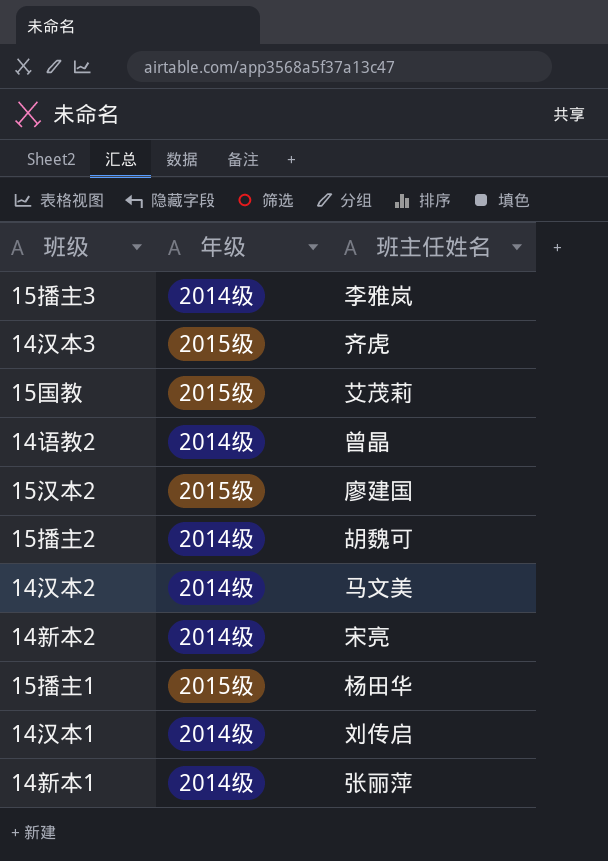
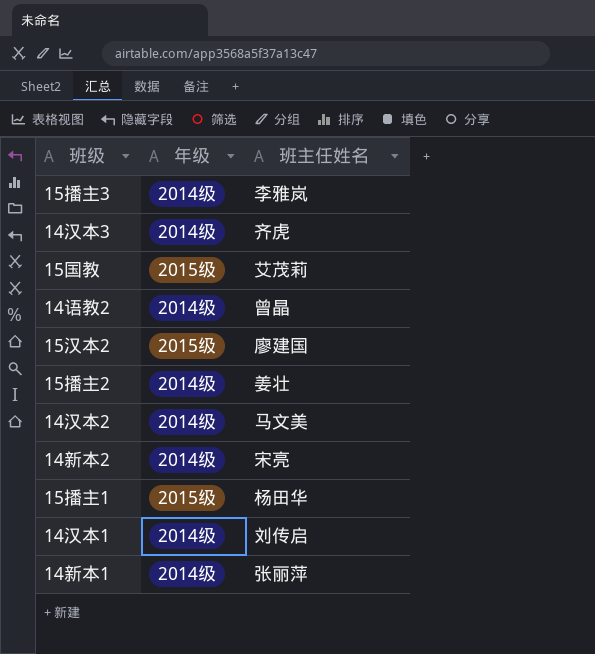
14汉本3 | 年级: 2015级 -> 2014级
15播主2 | 班主任姓名: 胡魏可 -> 姜壮

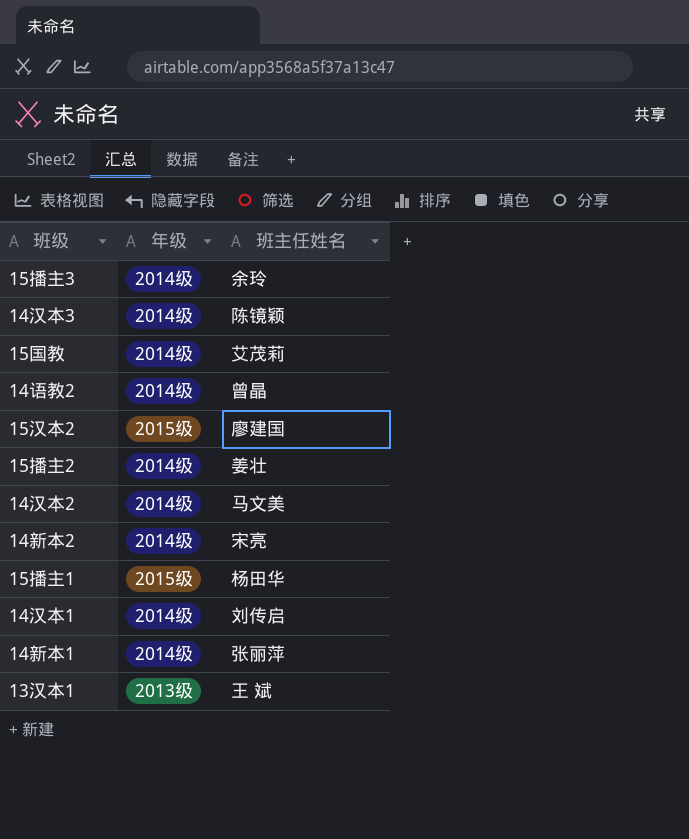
15播主3 | 班主任姓名: 李雅岚 -> 余玲
14汉本3 | 班主任姓名: 齐虎 -> 陈镜颖
15国教 | 年级: 2015级 -> 2014级
row 13汉本1: none -> 2013级 | 王 斌

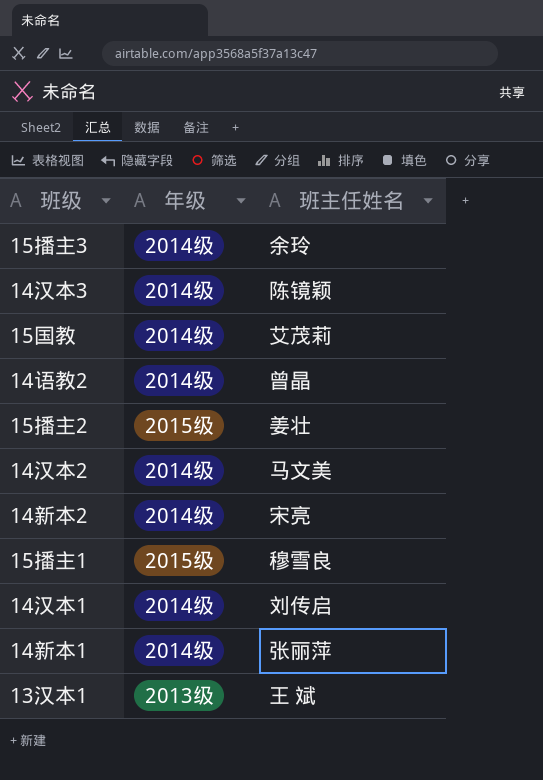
row 15汉本2: 2015级 | 廖建国 -> none
15播主2 | 年级: 2014级 -> 2015级
15播主1 | 班主任姓名: 杨田华 -> 穆雪良

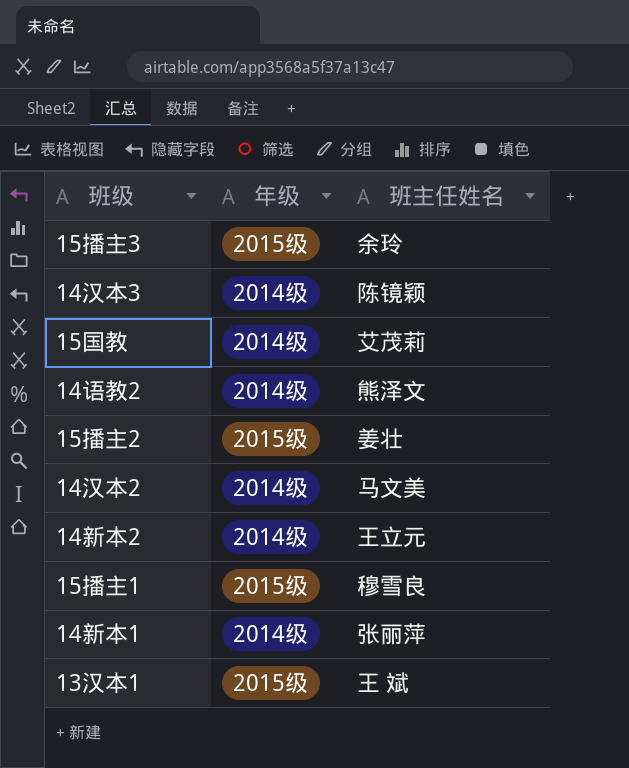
row 14汉本1: 2014级 | 刘传启 -> none
15播主3 | 年级: 2014级 -> 2015级
14语教2 | 班主任姓名: 曾晶 -> 熊泽文
14新本2 | 班主任姓名: 宋亮 -> 王立元
13汉本1 | 年级: 2013级 -> 2015级

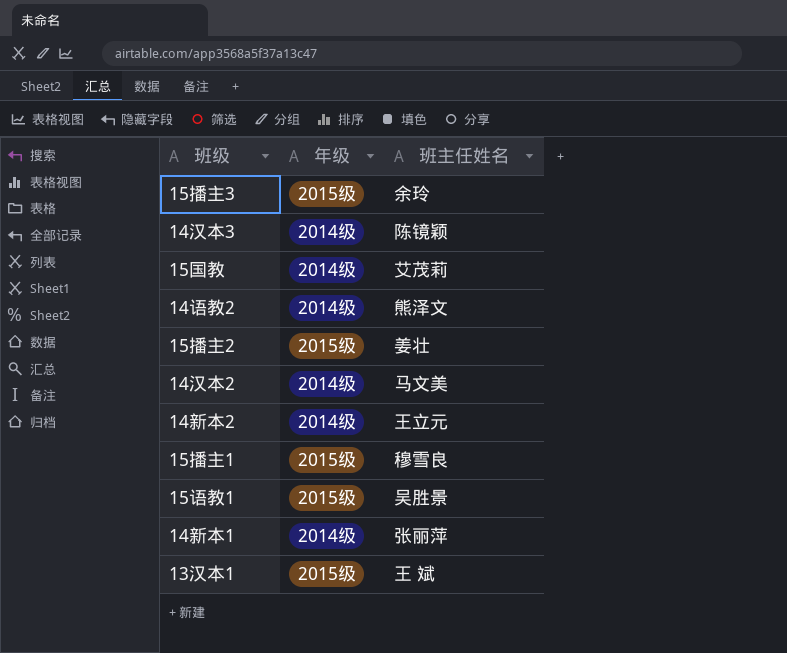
row 15语教1: none -> 2015级 | 吴胜景

